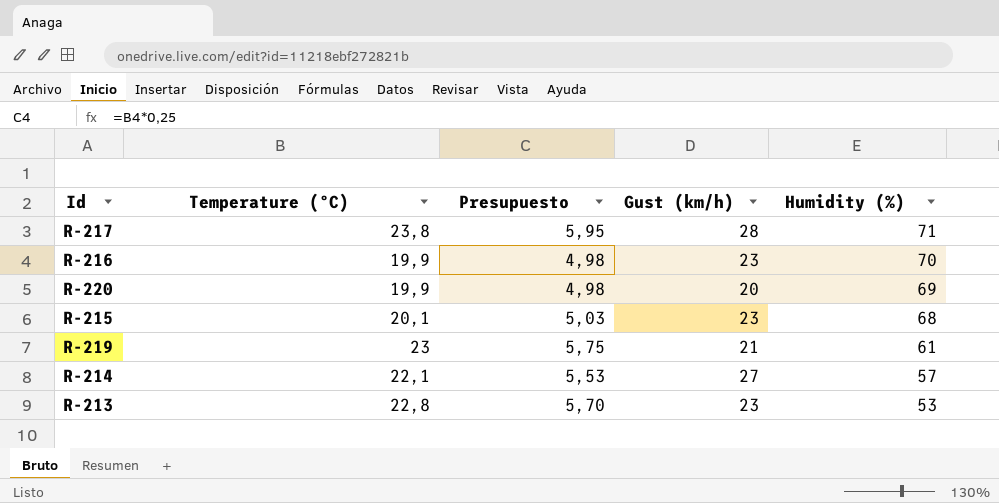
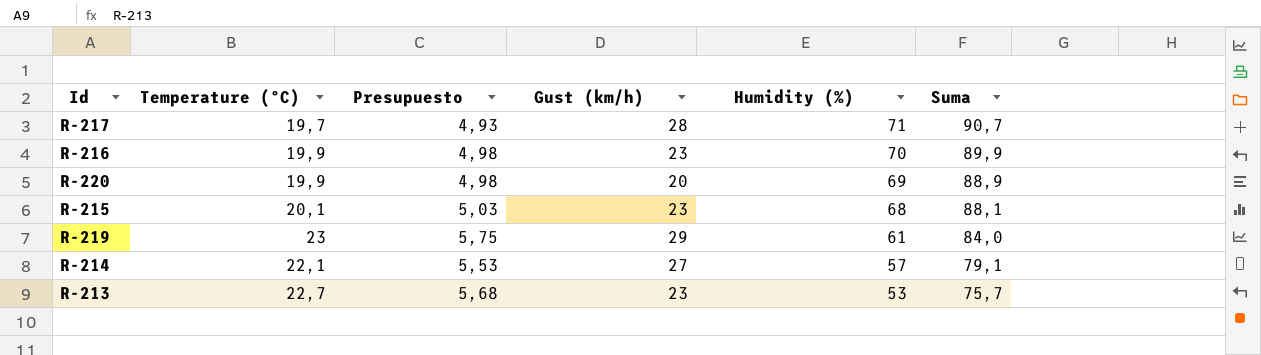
column Suma | formula: none -> [Temperature (ºC)] + [Humidity (%)]
R-217 | Temperature (ºC): 23,8 -> 19,7
R-217 | Presupuesto: 5,95 -> 4,93
R-219 | Gust (km/h): 21 -> 29
R-213 | Temperature (ºC): 22,8 -> 22,7
R-213 | Presupuesto: 5,70 -> 5,68

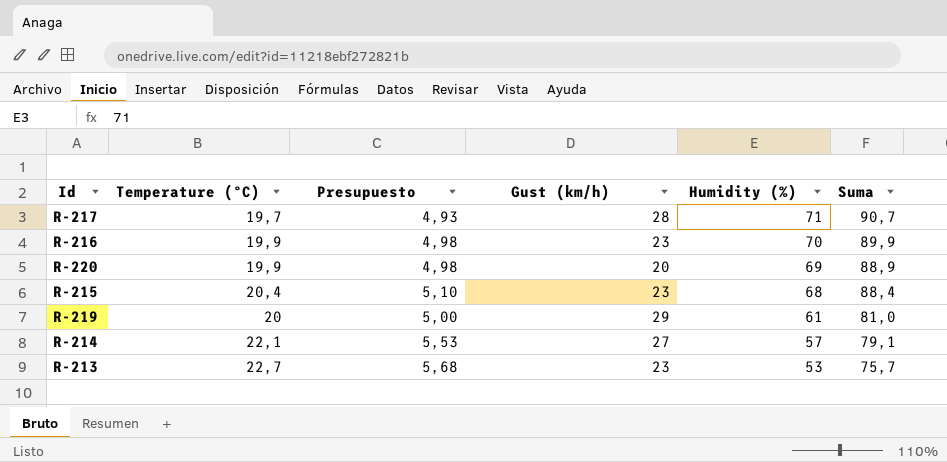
R-215 | Temperature (ºC): 20,1 -> 20,4
R-215 | Presupuesto: 5,03 -> 5,10
R-215 | Suma: 88,1 -> 88,4
R-219 | Temperature (ºC): 23 -> 20
R-219 | Presupuesto: 5,75 -> 5,00
R-219 | Suma: 84,0 -> 81,0

